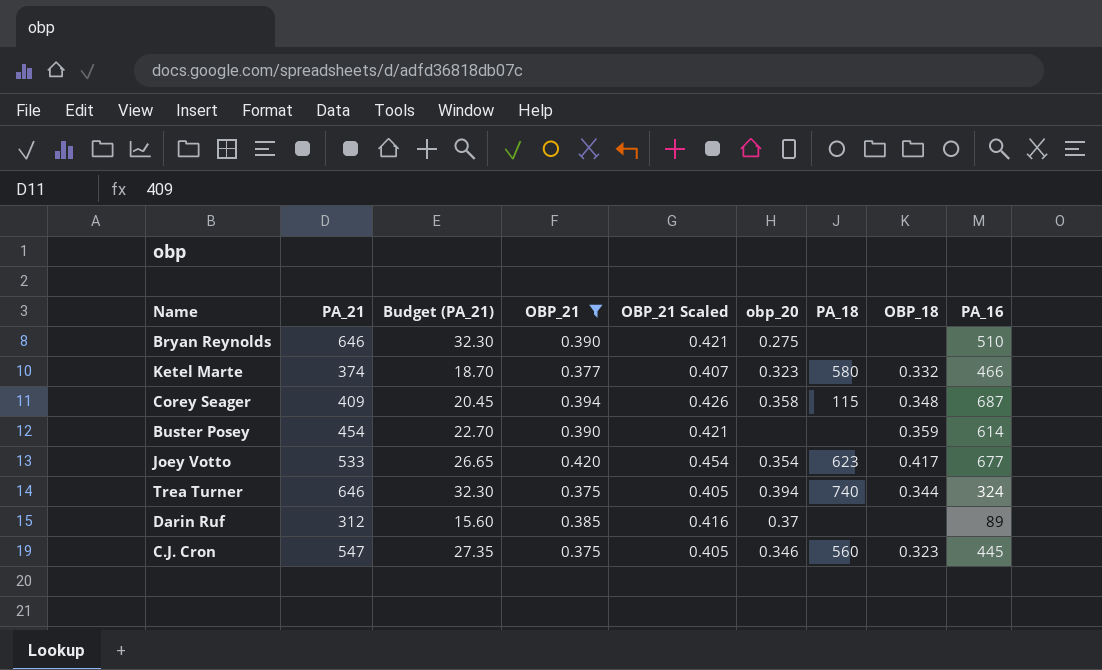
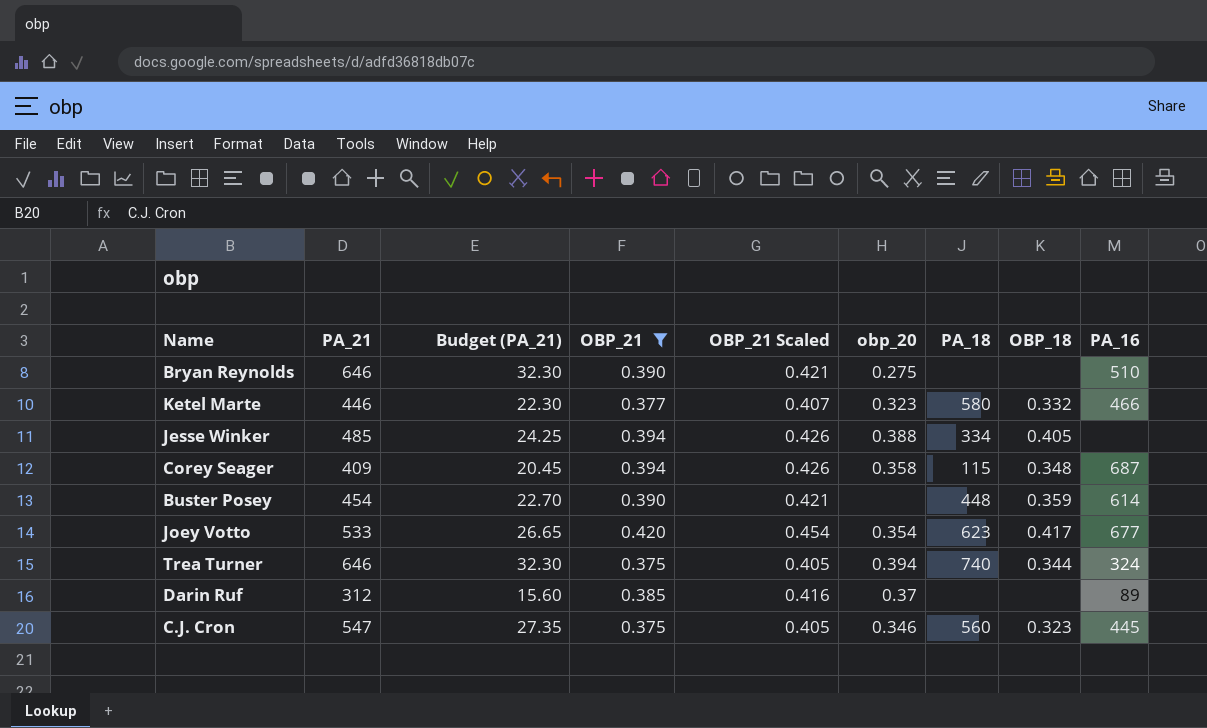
Ketel Marte | PA_21: 374 -> 446
Ketel Marte | Budget (PA_21): 18.70 -> 22.30
row Jesse Winker: none -> 485 | 24.25 | 0.394 | 0.426 | 0.388 | 334 | 0.405 | none
Buster Posey | PA_18: none -> 448

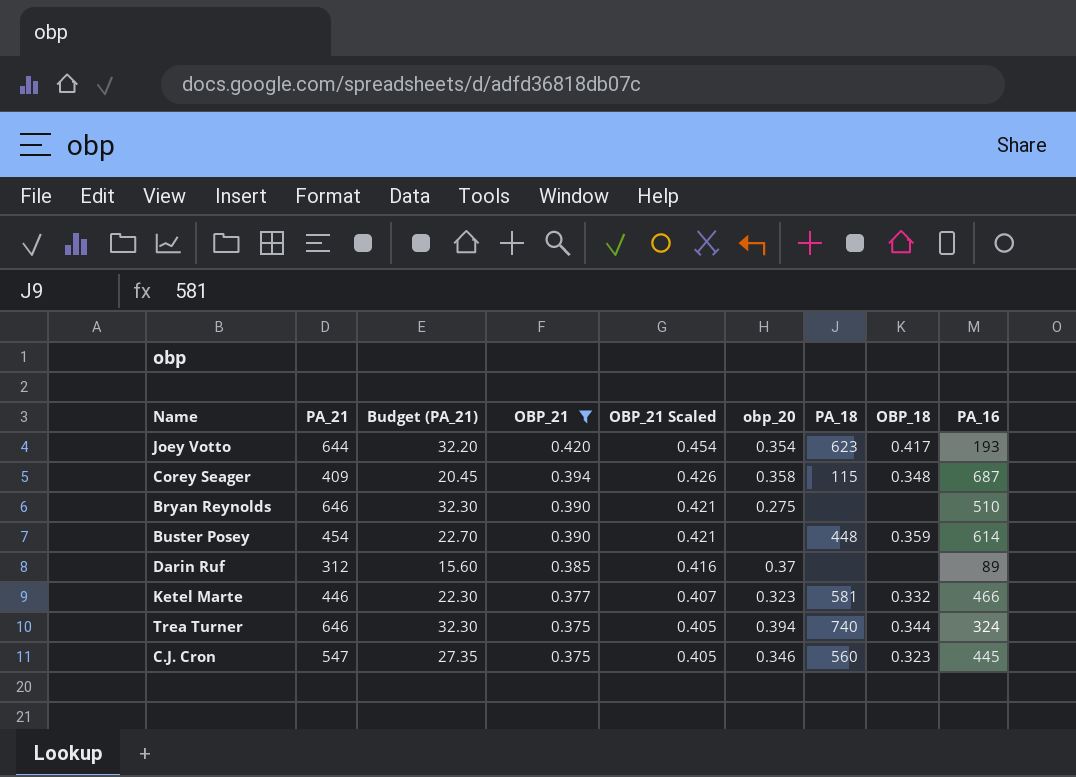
row order: none -> OBP_21 descending
row Jesse Winker: 485 | 24.25 | 0.394 | 0.426 | 0.388 | 334 | 0.405 | none -> none
Joey Votto | PA_21: 533 -> 644
Joey Votto | Budget (PA_21): 26.65 -> 32.20
Joey Votto | PA_16: 677 -> 193
Ketel Marte | PA_18: 580 -> 581

